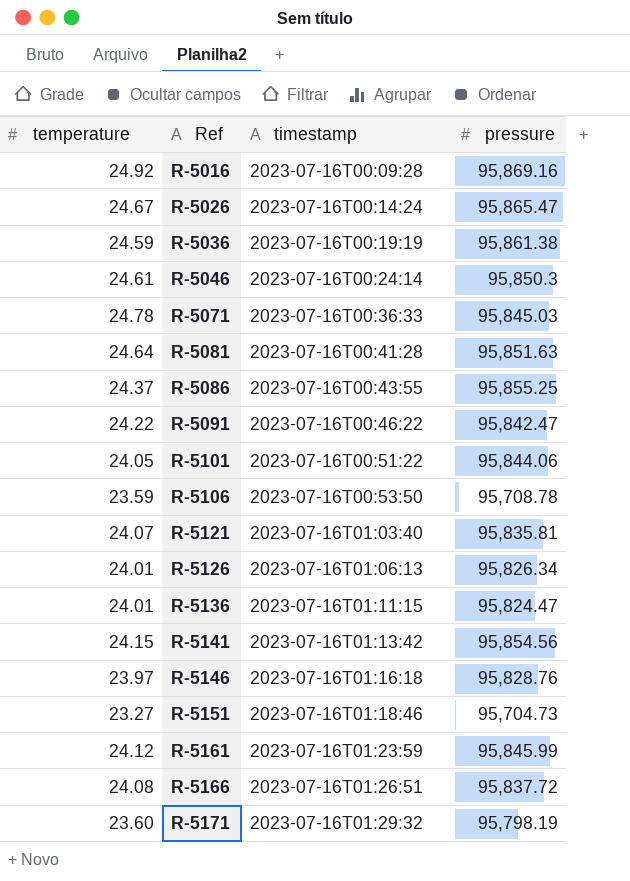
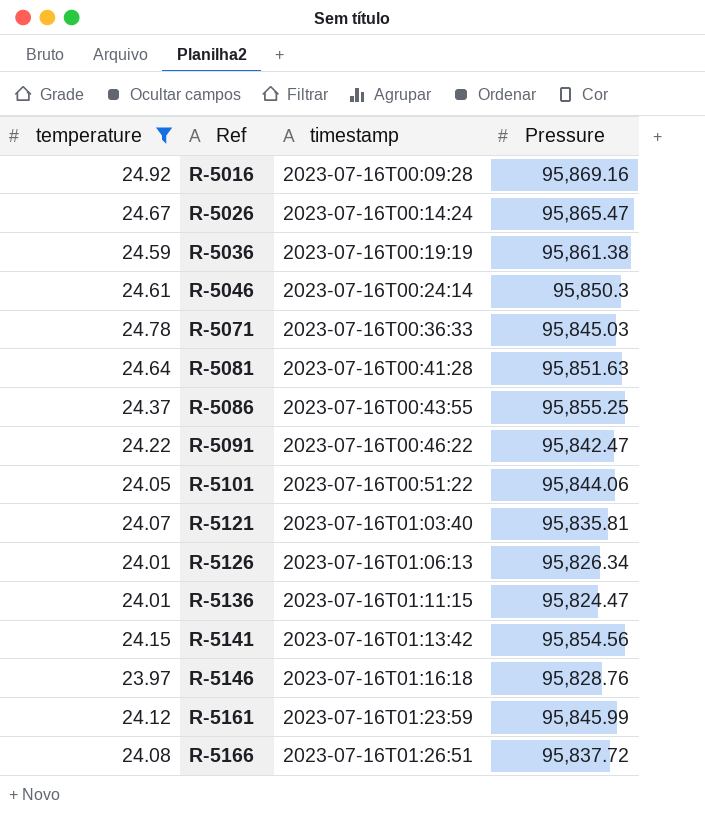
filter: none -> temperature >= 23.97
column name: pressure -> Pressure

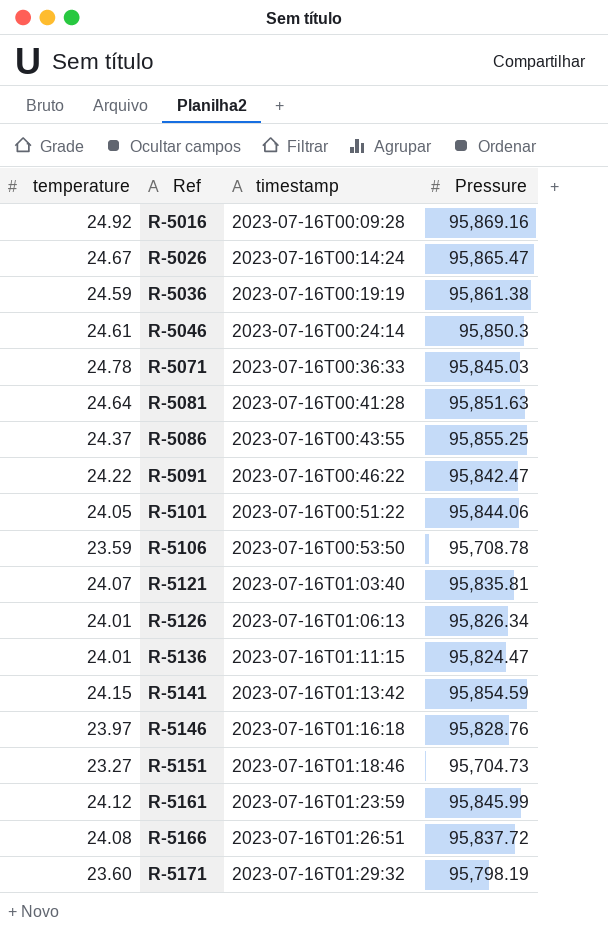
filter: temperature >= 23.97 -> none
R-5141 | Pressure: 95,854.56 -> 95,854.59

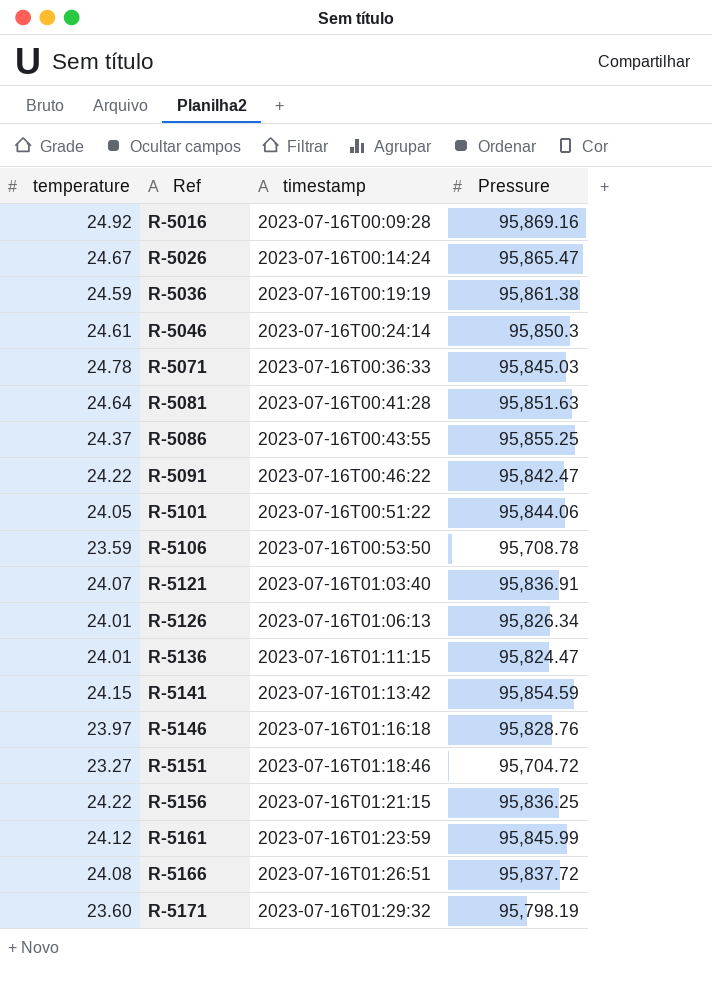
R-5121 | Pressure: 95,835.81 -> 95,836.91
R-5151 | Pressure: 95,704.73 -> 95,704.72
row R-5156: none -> 24.22 | 2023-07-16T01:21:15 | 95,836.25

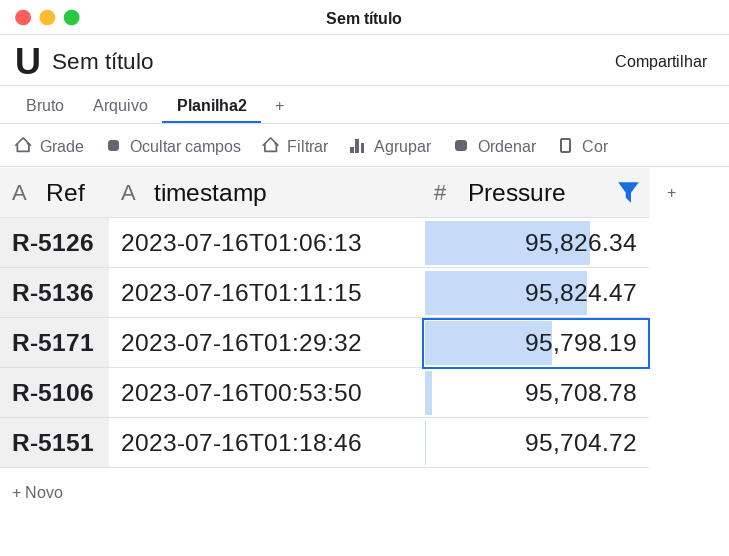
filter: none -> Pressure <= 95,826.34
row order: Ref ascending -> Pressure descending
column temperature | position: 1 -> none

